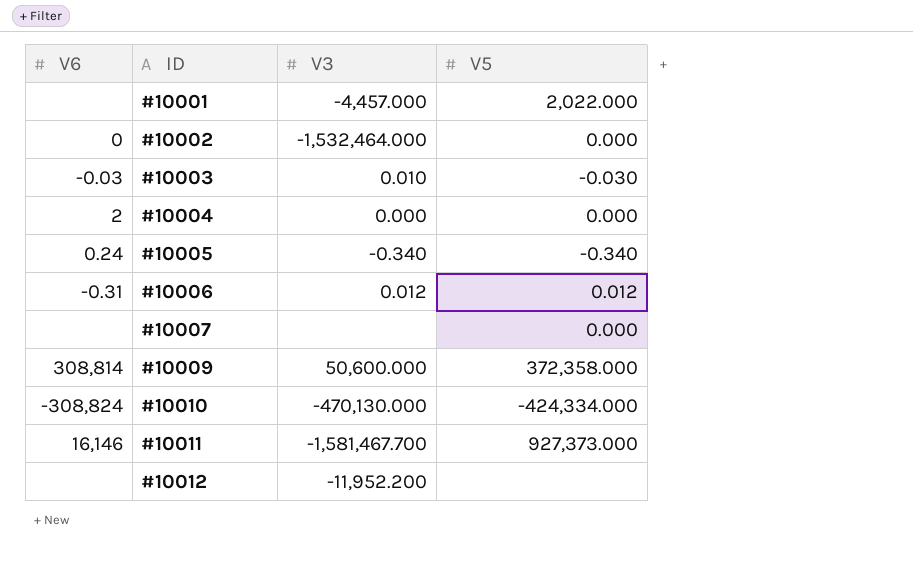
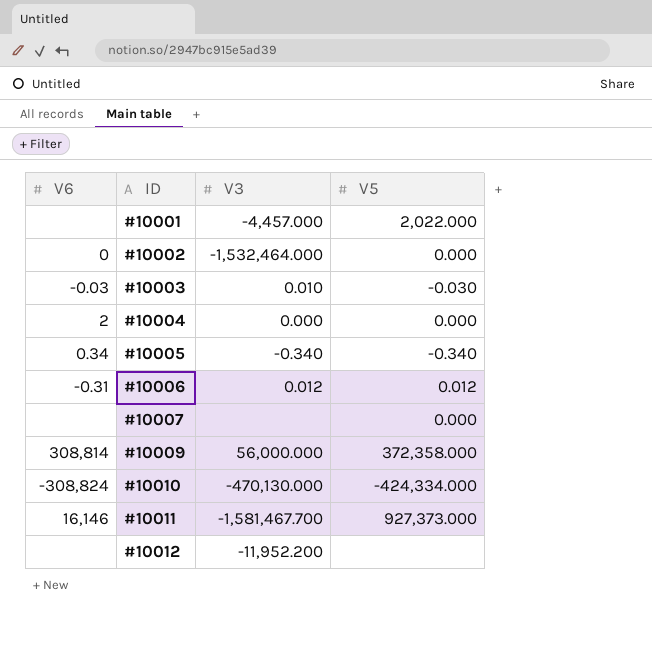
#10005 | V6: 0.24 -> 0.34
#10009 | V3: 50,600.000 -> 56,000.000

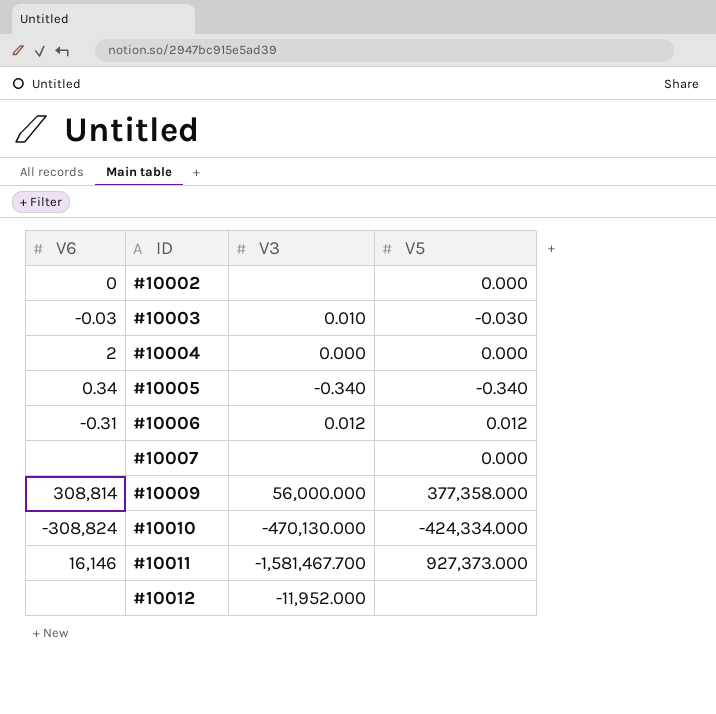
row #10001: none | -4,457.000 | 2,022.000 -> none
#10002 | V3: -1,532,464.000 -> none
#10009 | V5: 372,358.000 -> 377,358.000
#10012 | V3: -11,952.200 -> -11,952.000

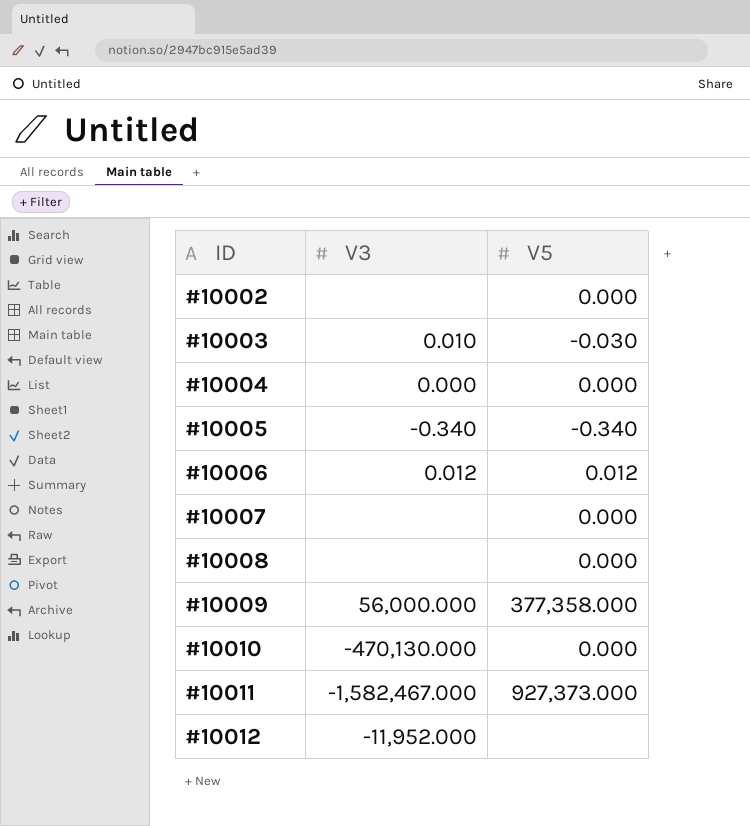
column V6 | position: 1 -> none
row #10008: none -> none | 0.000
#10010 | V5: -424,334.000 -> 0.000
#10011 | V3: -1,581,467.700 -> -1,582,467.000

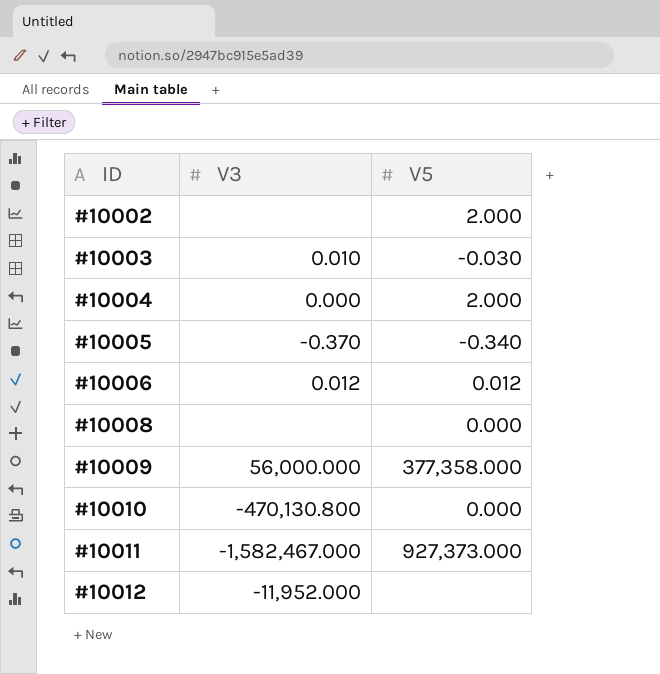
row #10007: none | 0.000 -> none
#10002 | V5: 0.000 -> 2.000
#10004 | V5: 0.000 -> 2.000
#10005 | V3: -0.340 -> -0.370
#10010 | V3: -470,130.000 -> -470,130.800

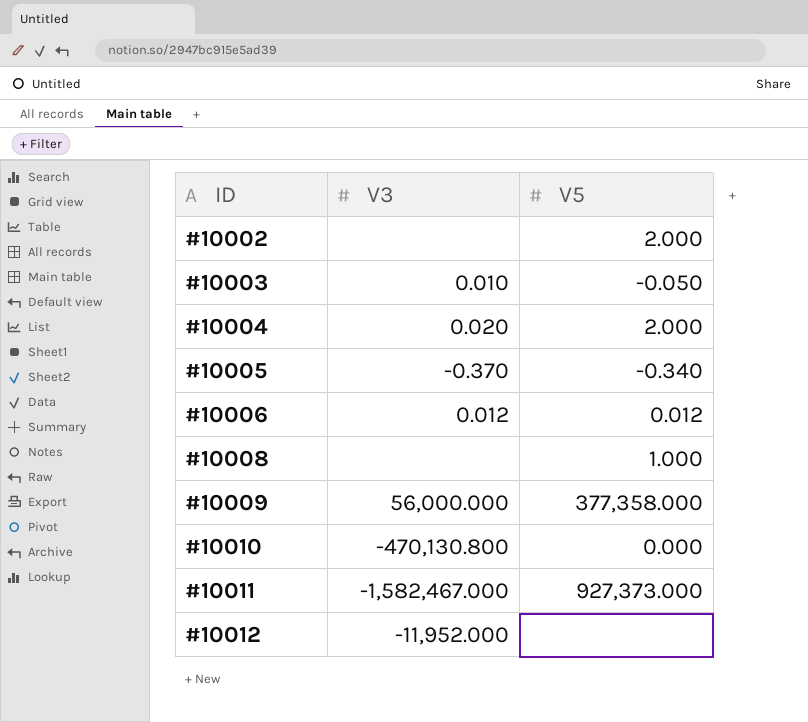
#10003 | V5: -0.030 -> -0.050
#10004 | V3: 0.000 -> 0.020
#10008 | V5: 0.000 -> 1.000

